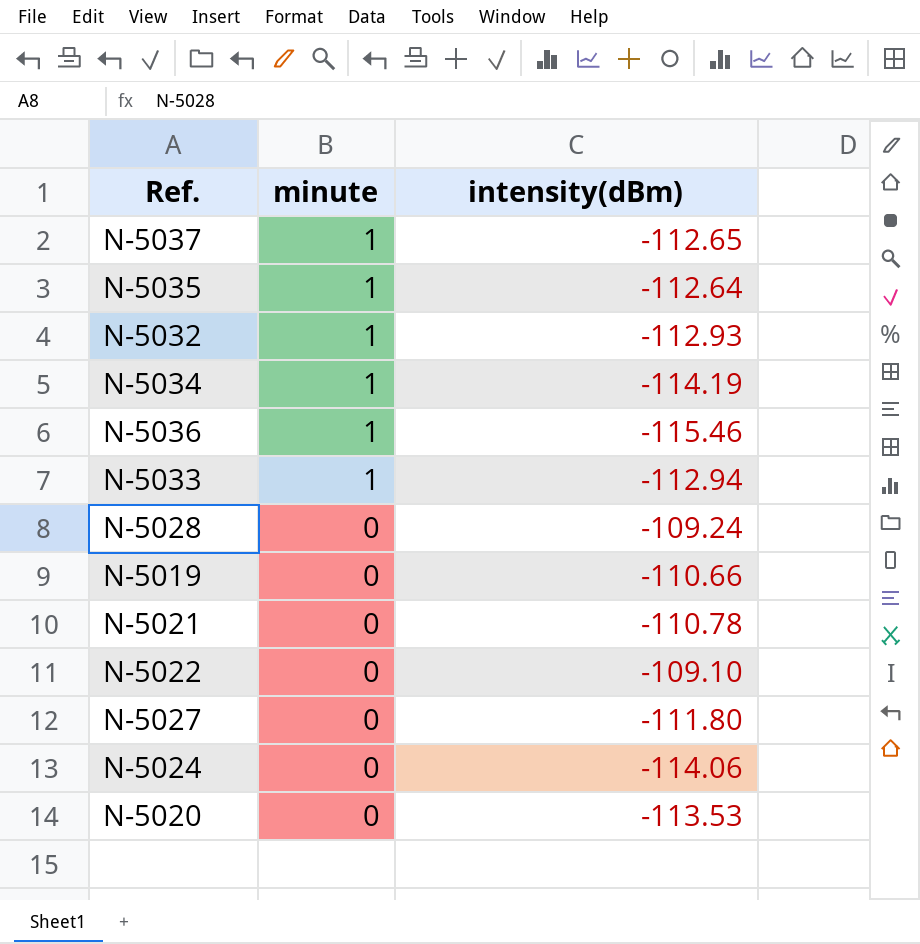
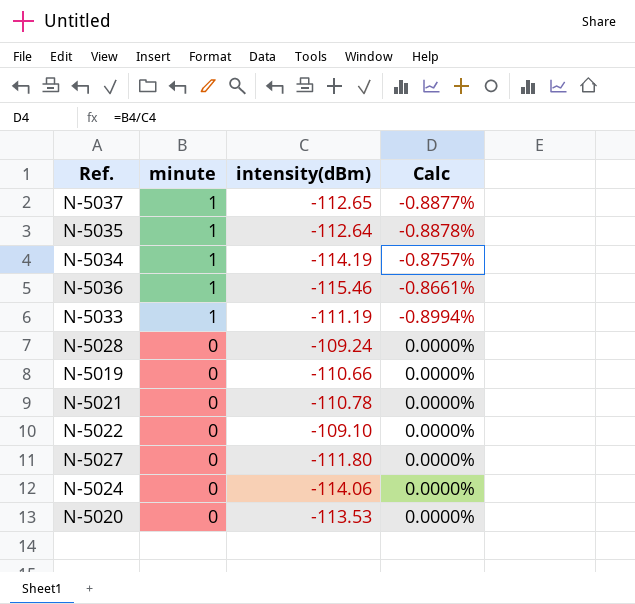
column Calc | formula: none -> [minute] / [intensity(dBm)]
row N-5032: 1 | -112.93 -> none
N-5033 | intensity(dBm): -112.94 -> -111.19

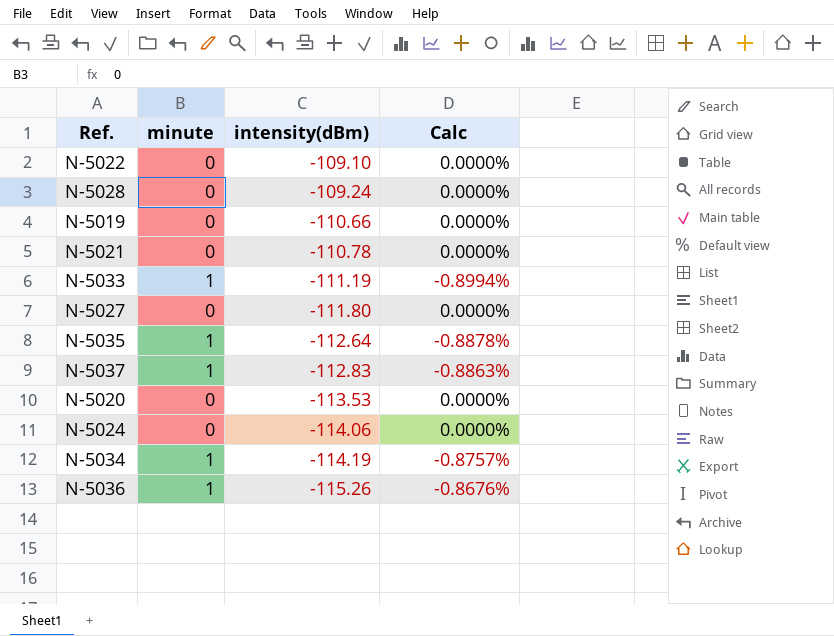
row order: minute descending -> intensity(dBm) descending
N-5037 | intensity(dBm): -112.65 -> -112.83
N-5037 | Calc: -0.8877% -> -0.8863%
N-5036 | intensity(dBm): -115.46 -> -115.26
N-5036 | Calc: -0.8661% -> -0.8676%

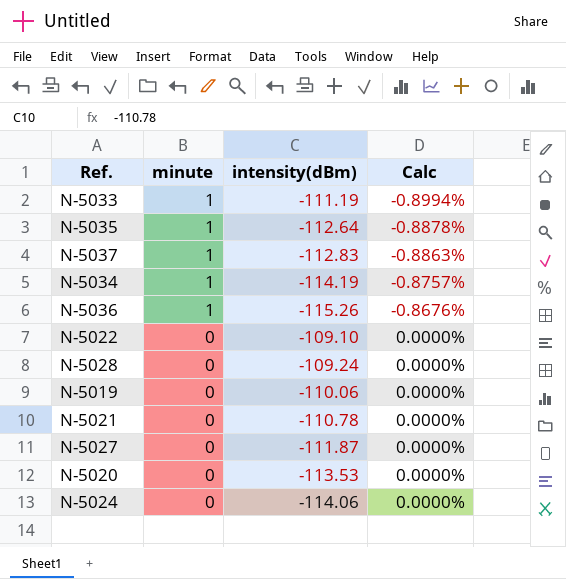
row order: intensity(dBm) descending -> minute descending
N-5019 | intensity(dBm): -110.66 -> -110.06
N-5027 | intensity(dBm): -111.80 -> -111.87

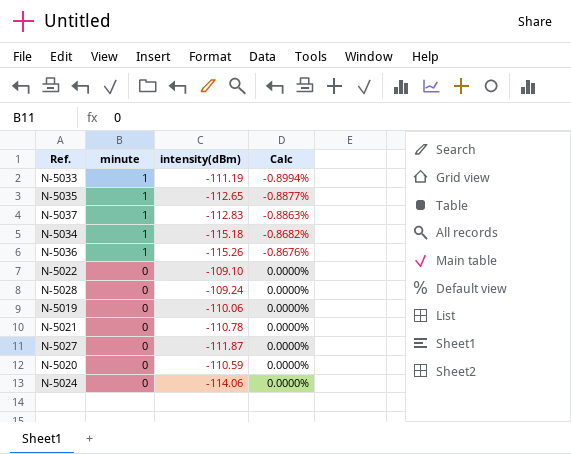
N-5035 | intensity(dBm): -112.64 -> -112.65
N-5035 | Calc: -0.8878% -> -0.8877%
N-5034 | intensity(dBm): -114.19 -> -115.18
N-5034 | Calc: -0.8757% -> -0.8682%
N-5020 | intensity(dBm): -113.53 -> -110.59

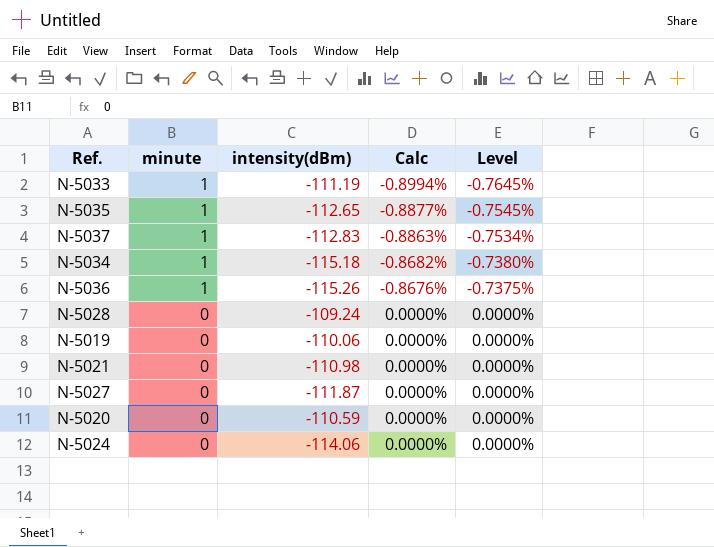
column Level | formula: none -> [Calc] * 0.85
row N-5022: 0 | -109.10 | 0.0000% -> none
N-5021 | intensity(dBm): -110.78 -> -110.98

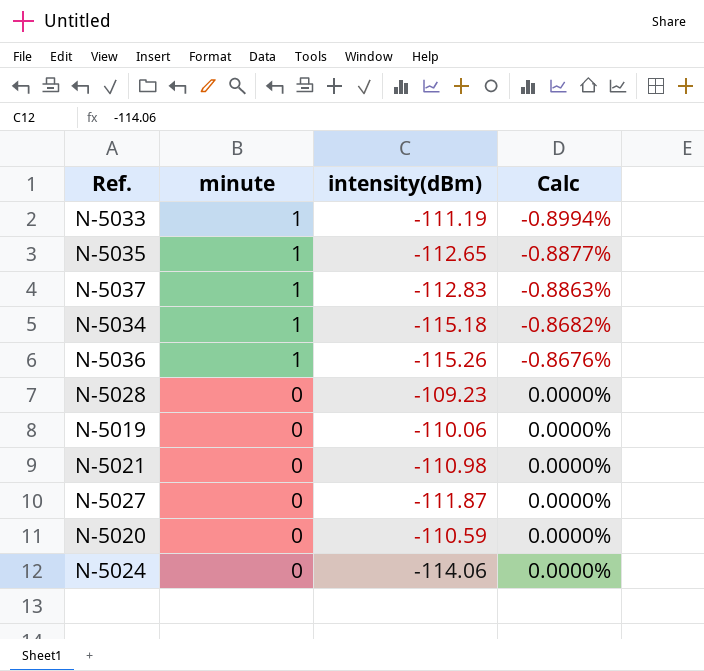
column Level | formula: [Calc] * 0.85 -> none
N-5028 | intensity(dBm): -109.24 -> -109.23

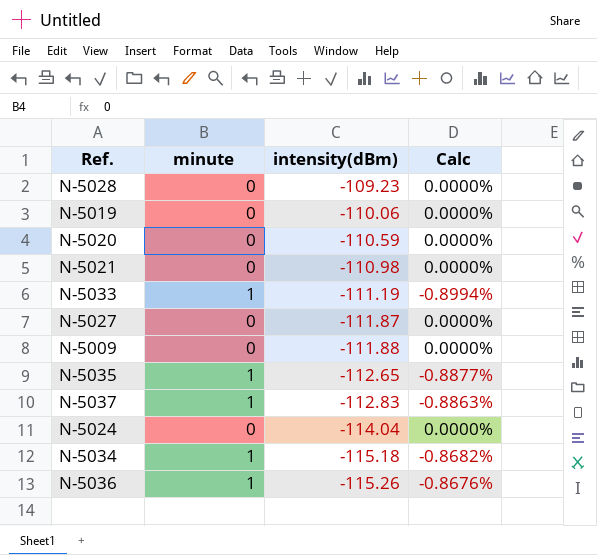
row order: minute descending -> intensity(dBm) descending
row N-5009: none -> 0 | -111.88 | 0.0000%
N-5024 | intensity(dBm): -114.06 -> -114.04

